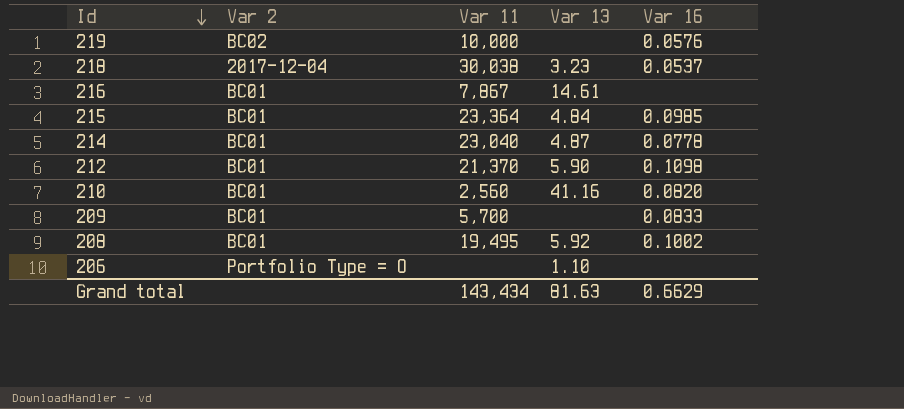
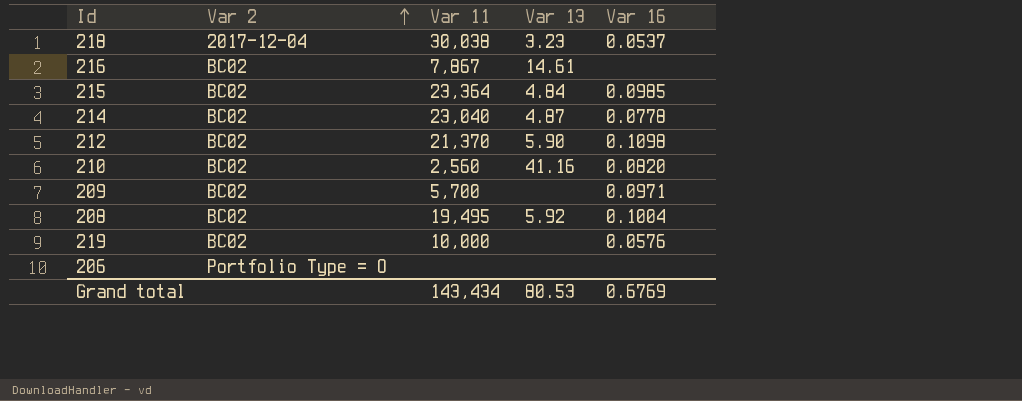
row order: Id descending -> Var 2 ascending
216 | Var 2: BC01 -> BC02
215 | Var 2: BC01 -> BC02
214 | Var 2: BC01 -> BC02
212 | Var 2: BC01 -> BC02
210 | Var 2: BC01 -> BC02
209 | Var 2: BC01 -> BC02
209 | Var 16: 0.0833 -> 0.0971
208 | Var 2: BC01 -> BC02
208 | Var 16: 0.1002 -> 0.1004
206 | Var 13: 1.10 -> none
Grand total | Var 13: 81.63 -> 80.53
Grand total | Var 16: 0.6629 -> 0.6769

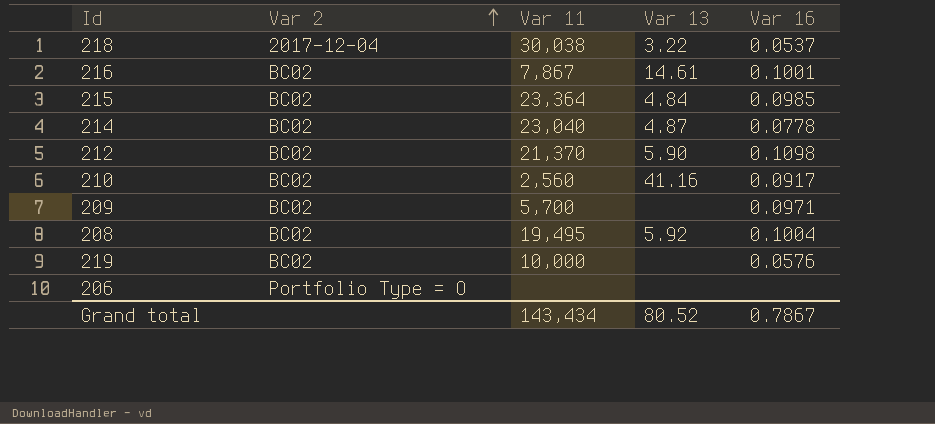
218 | Var 13: 3.23 -> 3.22
216 | Var 16: none -> 0.1001
210 | Var 16: 0.0820 -> 0.0917
Grand total | Var 13: 80.53 -> 80.52
Grand total | Var 16: 0.6769 -> 0.7867

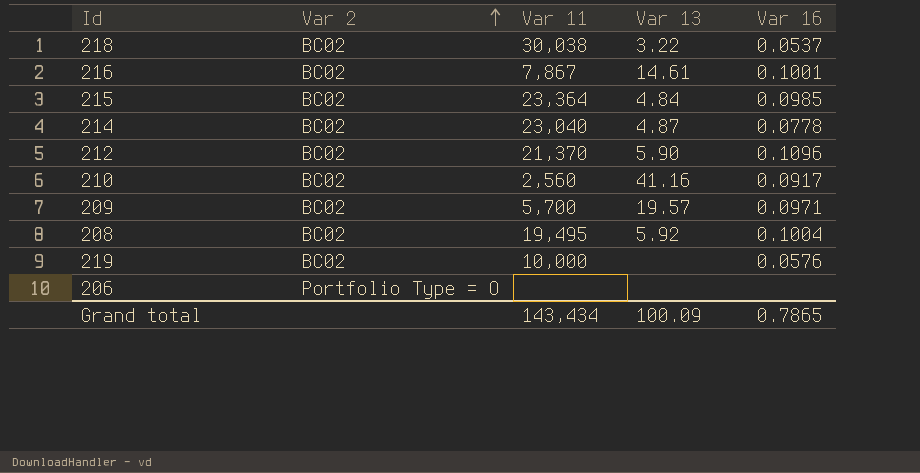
218 | Var 2: 2017-12-04 -> BC02
212 | Var 16: 0.1098 -> 0.1096
209 | Var 13: none -> 19.57
Grand total | Var 13: 80.52 -> 100.09
Grand total | Var 16: 0.7867 -> 0.7865

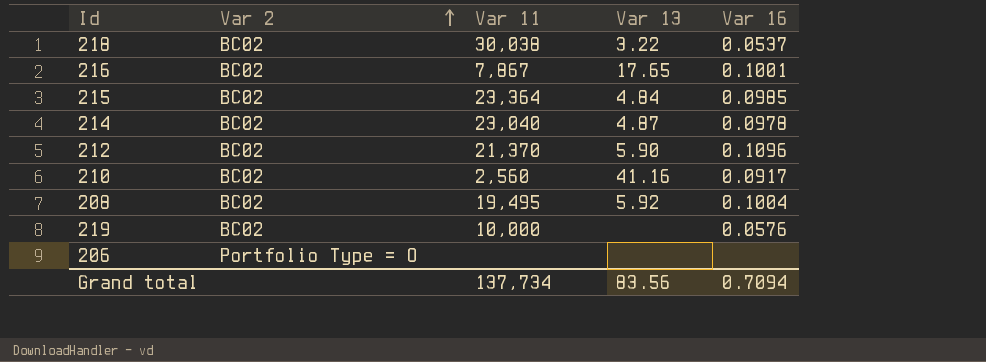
row 209: BC02 | 5,700 | 19.57 | 0.0971 -> none
216 | Var 13: 14.61 -> 17.65
214 | Var 16: 0.0778 -> 0.0978
Grand total | Var 11: 143,434 -> 137,734
Grand total | Var 13: 100.09 -> 83.56
Grand total | Var 16: 0.7865 -> 0.7094

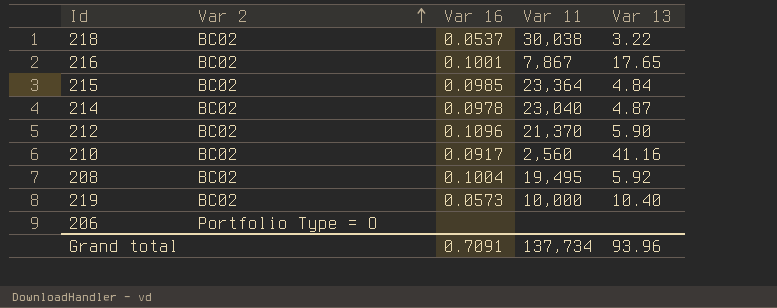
column Var 16 | position: 5 -> 3
219 | Var 16: 0.0576 -> 0.0573
219 | Var 13: none -> 10.40
Grand total | Var 16: 0.7094 -> 0.7091
Grand total | Var 13: 83.56 -> 93.96

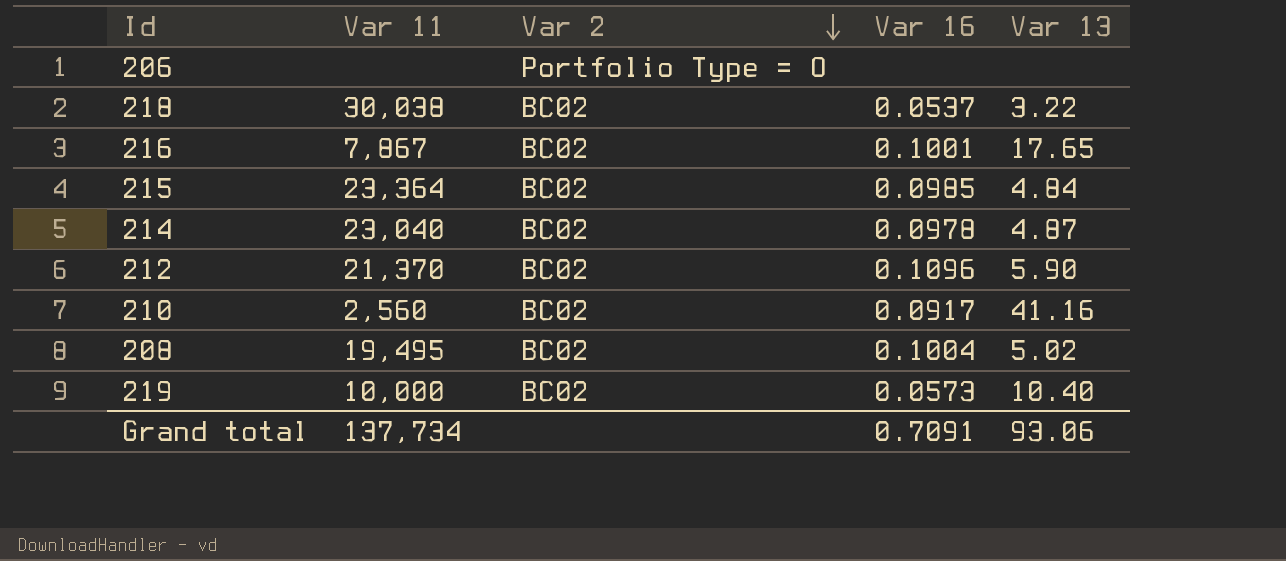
row order: Var 2 ascending -> Var 2 descending
column Var 11 | position: 4 -> 2
208 | Var 13: 5.92 -> 5.02
Grand total | Var 13: 93.96 -> 93.06

